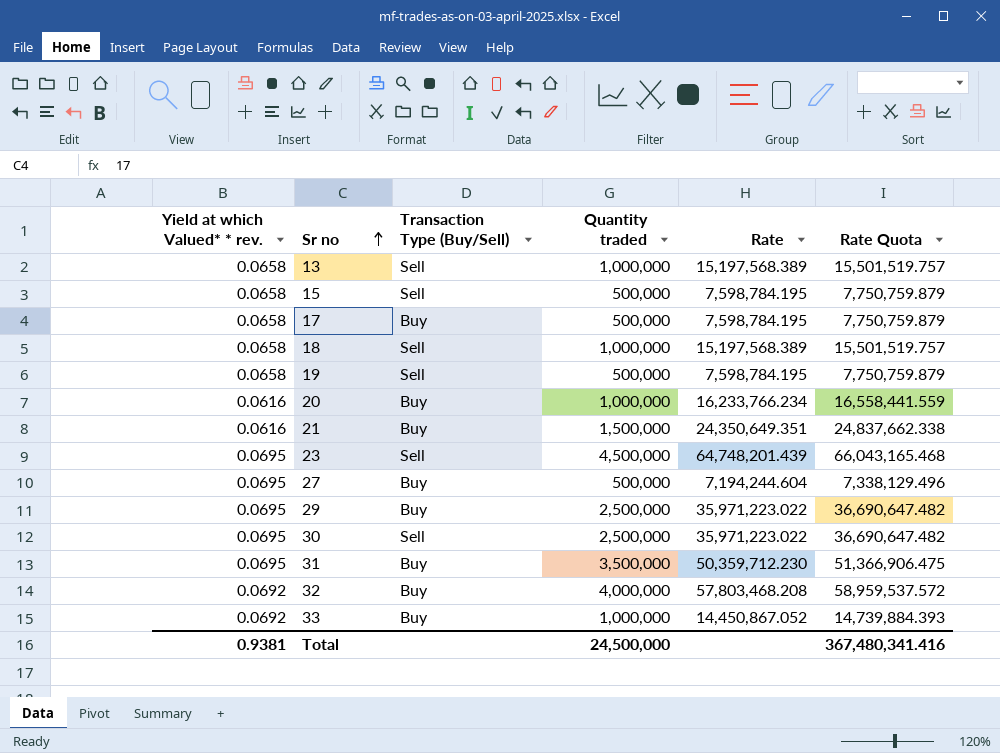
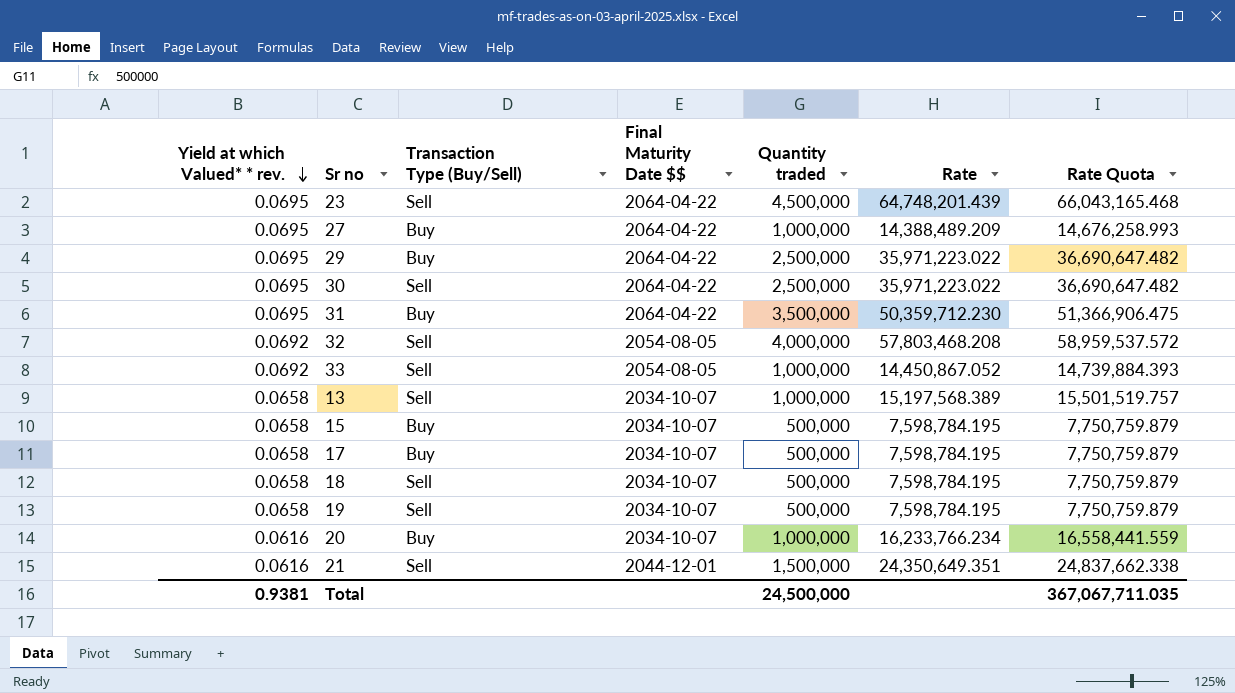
row order: Sr no ascending -> Yield at which Valued* * rev. descending
column Final Maturity Date $$ | position: none -> 4
27 | Quantity traded: 500,000 -> 1,000,000
27 | Rate: 7,194,244.604 -> 14,388,489.209
27 | Rate Quota: 7,338,129.496 -> 14,676,258.993
32 | Transaction Type (Buy/Sell): Buy -> Sell
33 | Transaction Type (Buy/Sell): Buy -> Sell
15 | Transaction Type (Buy/Sell): Sell -> Buy
18 | Quantity traded: 1,000,000 -> 500,000
18 | Rate: 15,197,568.389 -> 7,598,784.195
18 | Rate Quota: 15,501,519.757 -> 7,750,759.879
21 | Transaction Type (Buy/Sell): Buy -> Sell
Total | Rate Quota: 367,480,341.416 -> 367,067,711.035

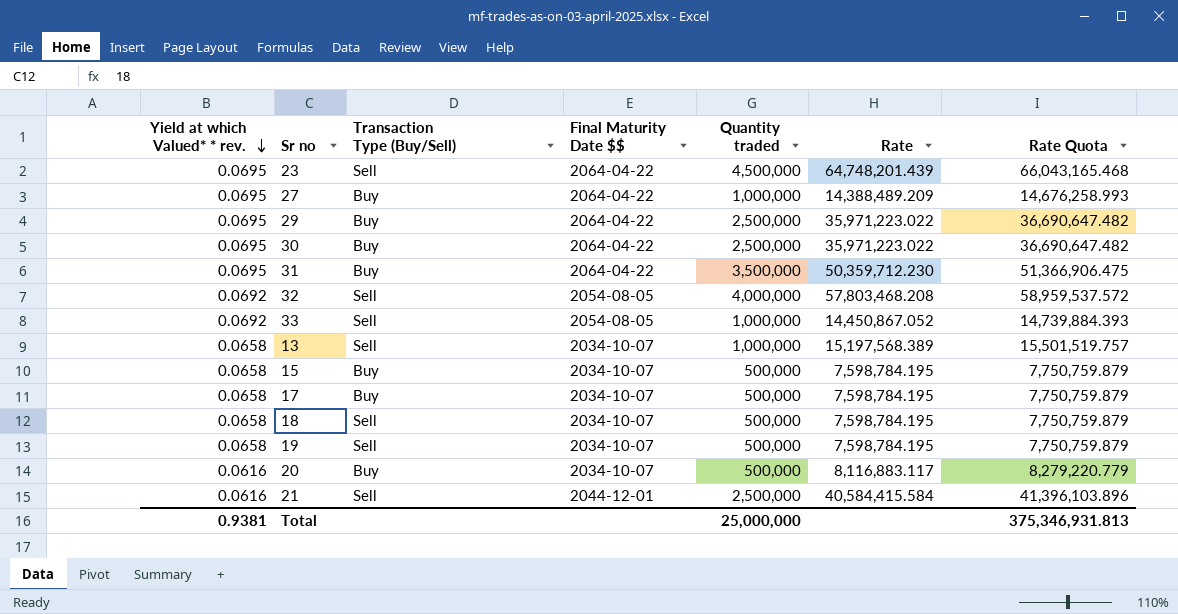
30 | Transaction Type (Buy/Sell): Sell -> Buy
20 | Quantity traded: 1,000,000 -> 500,000
20 | Rate: 16,233,766.234 -> 8,116,883.117
20 | Rate Quota: 16,558,441.559 -> 8,279,220.779
21 | Quantity traded: 1,500,000 -> 2,500,000
21 | Rate: 24,350,649.351 -> 40,584,415.584
21 | Rate Quota: 24,837,662.338 -> 41,396,103.896
Total | Quantity traded: 24,500,000 -> 25,000,000
Total | Rate Quota: 367,067,711.035 -> 375,346,931.813

